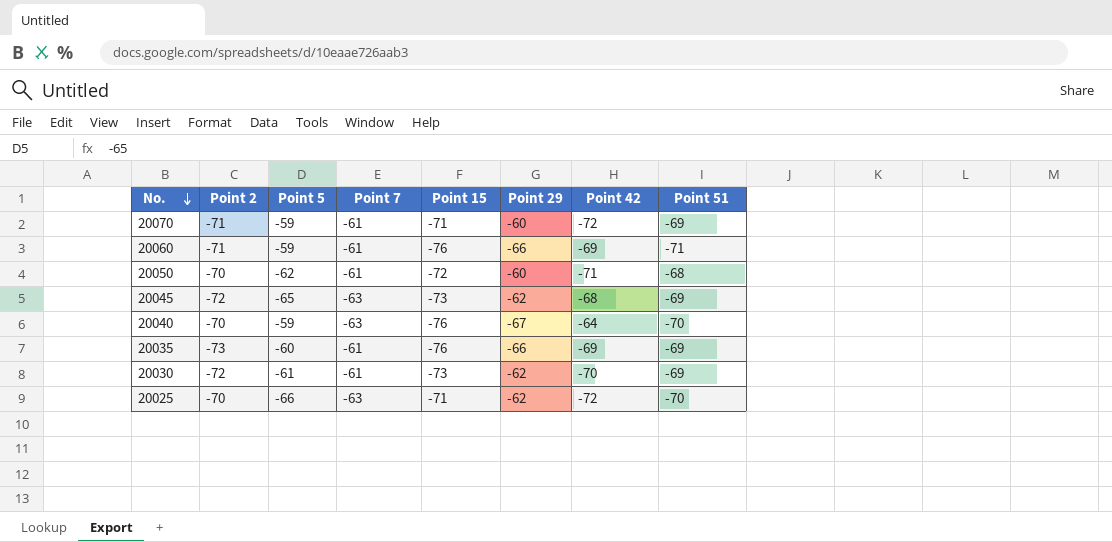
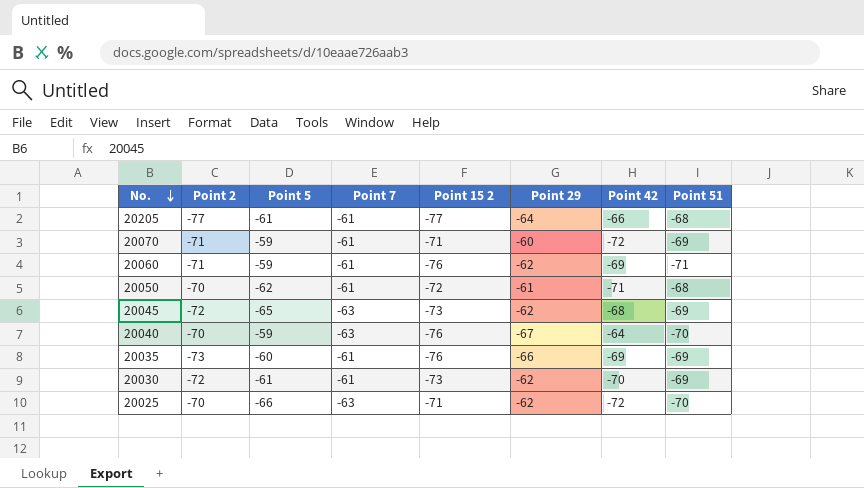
column name: Point 15 -> Point 15 2
row 20205: none -> -77 | -61 | -61 | -77 | -64 | -66 | -68
20060 | Point 29: -66 -> -62
20050 | Point 29: -60 -> -61

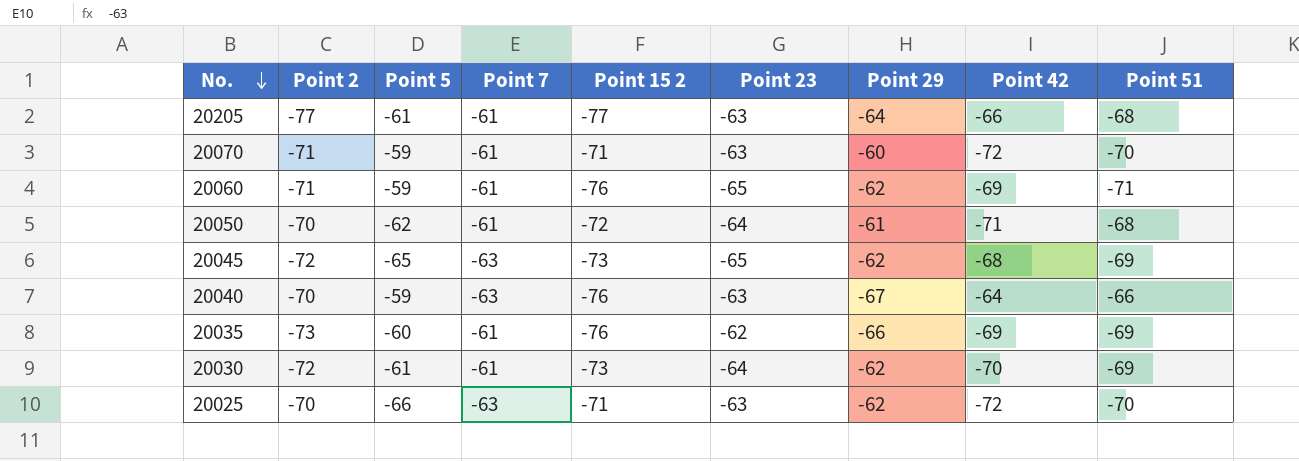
column Point 23 | position: none -> 6
20070 | Point 51: -69 -> -70
20040 | Point 51: -70 -> -66

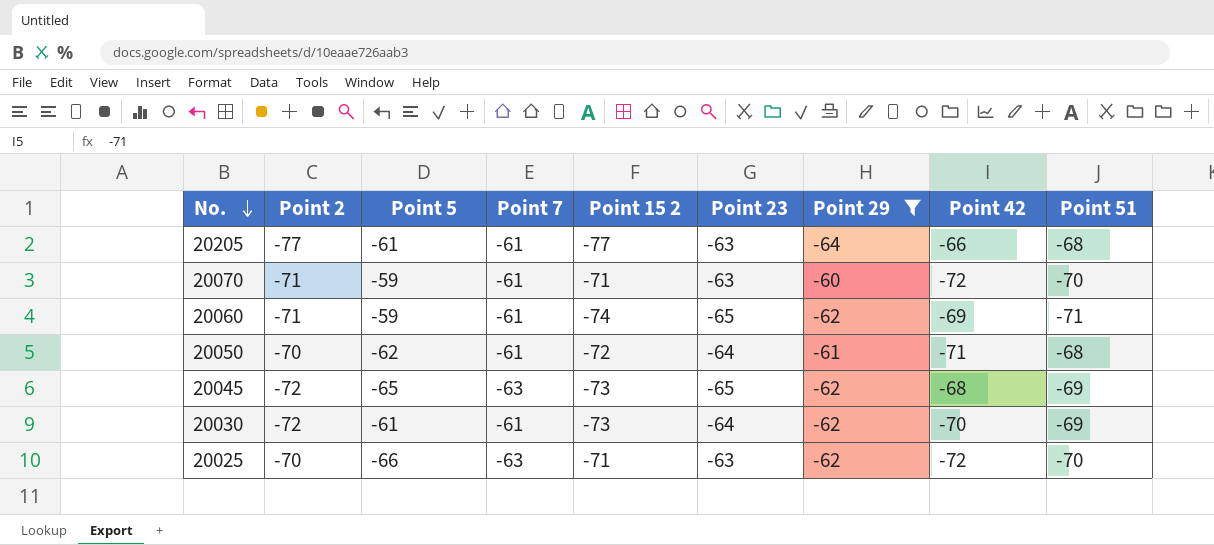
filter: none -> Point 29 >= -64
20060 | Point 15 2: -76 -> -74

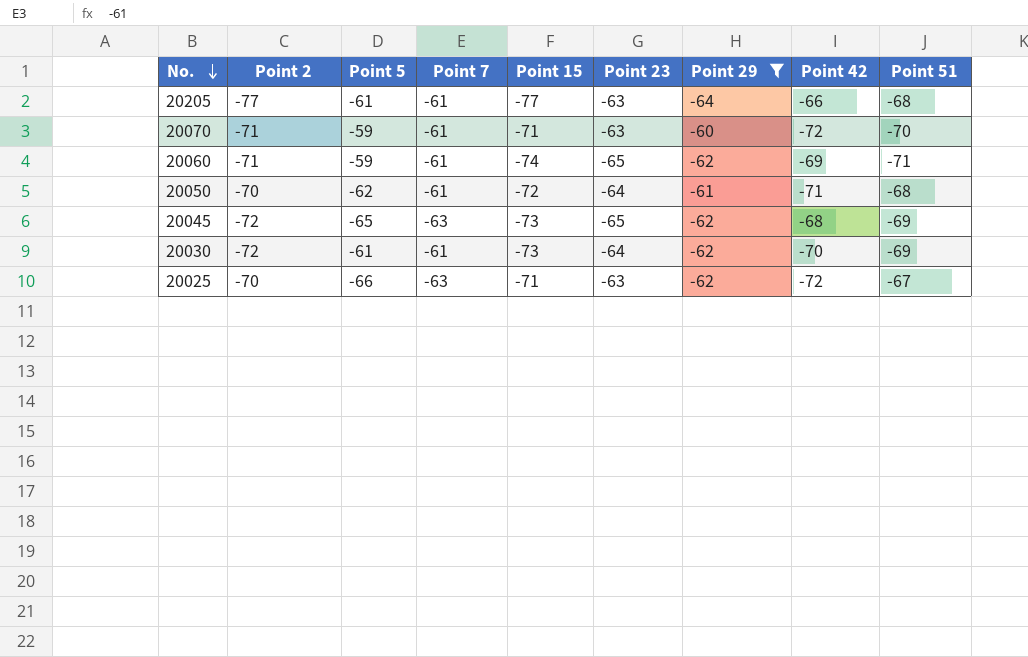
column name: Point 15 2 -> Point 15
20025 | Point 51: -70 -> -67

